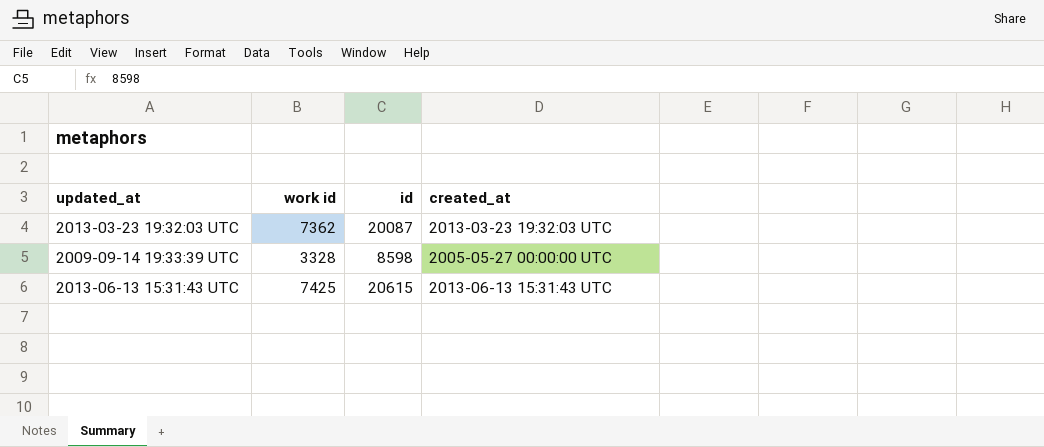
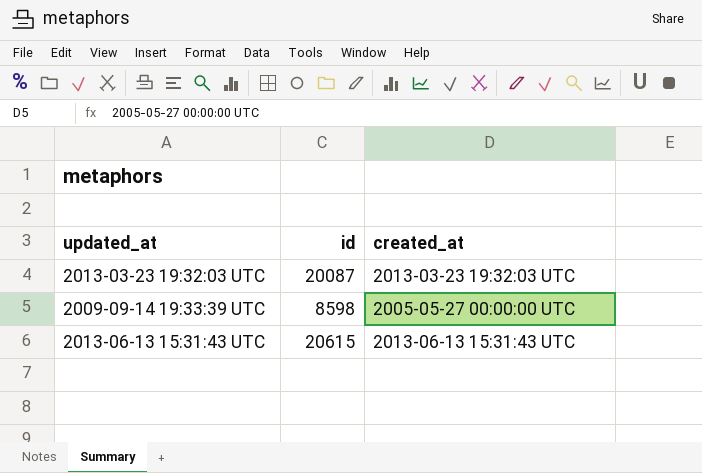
column work id | position: 2 -> none

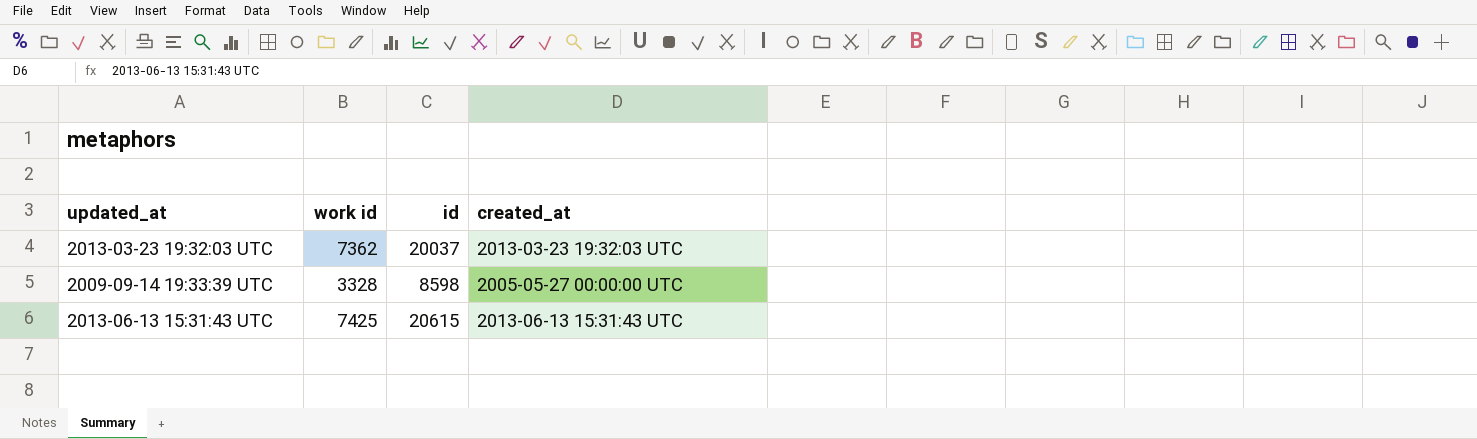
column work id | position: none -> 2
2013-03-23 19:32:03 UTC | id: 20087 -> 20037

